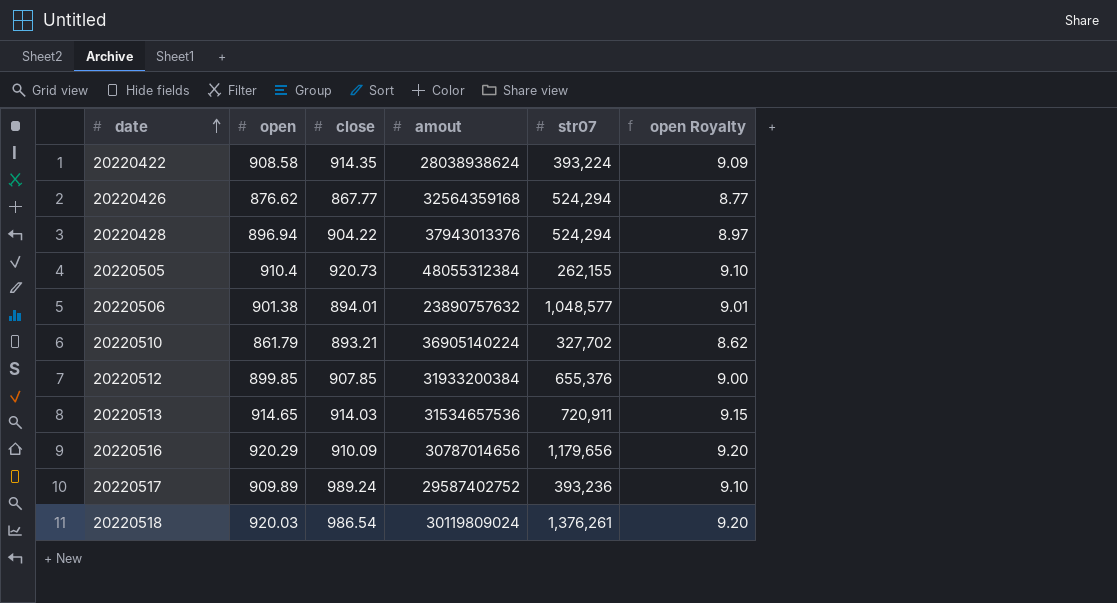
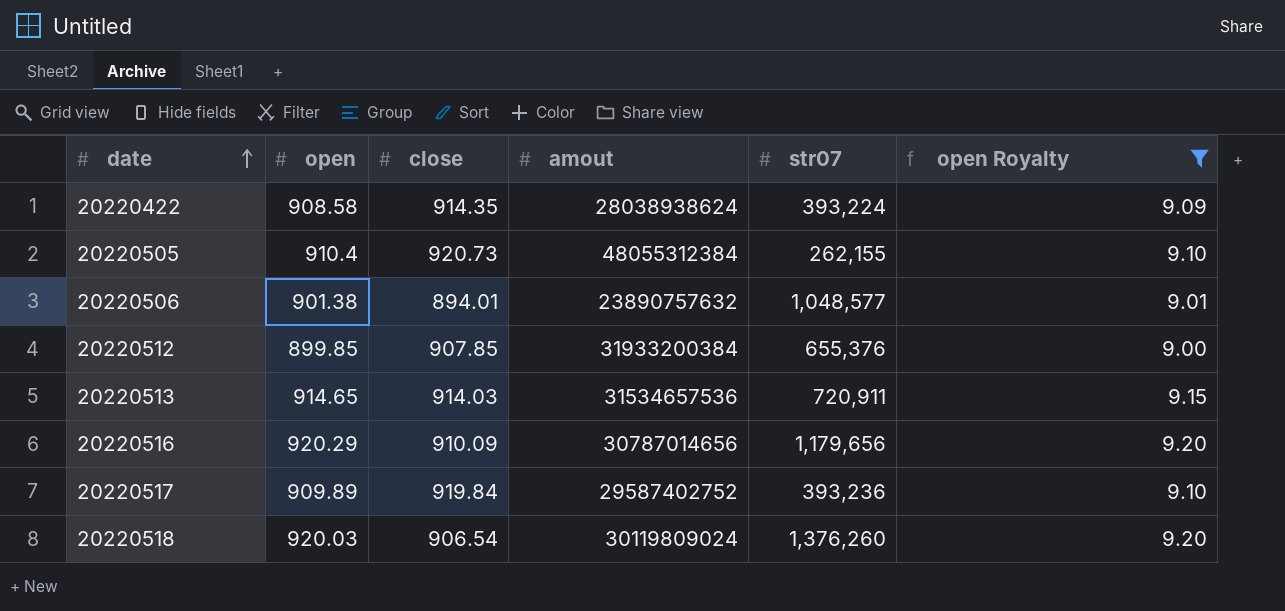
filter: none -> open Royalty >= 9.00
20220517 | close: 989.24 -> 919.84
20220518 | close: 986.54 -> 906.54
20220518 | str07: 1,376,261 -> 1,376,260

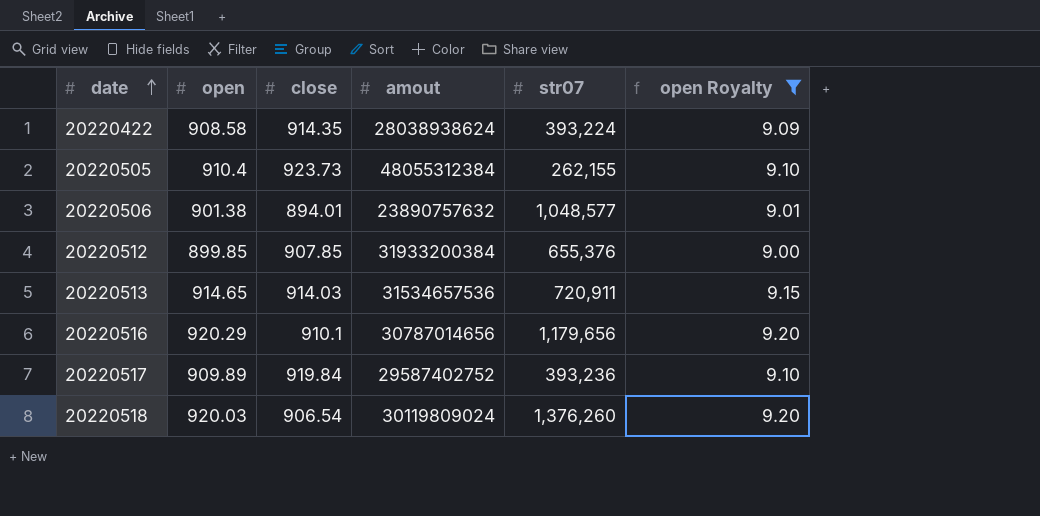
20220505 | close: 920.73 -> 923.73
20220516 | close: 910.09 -> 910.1

